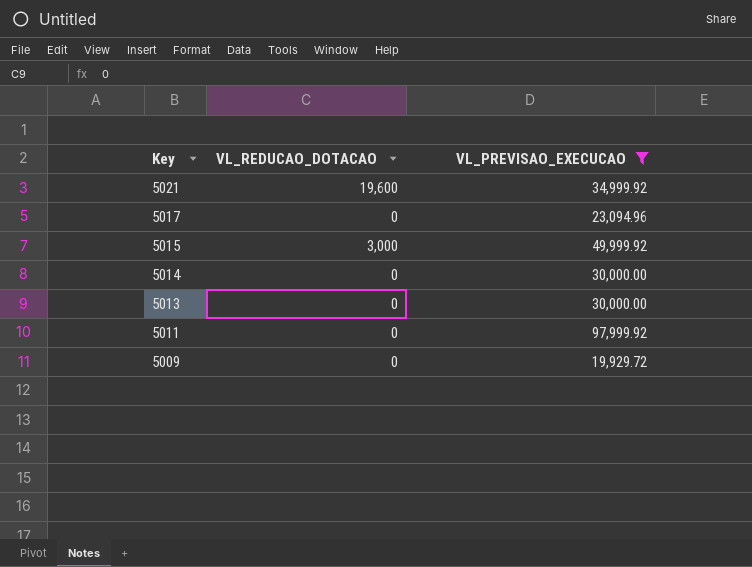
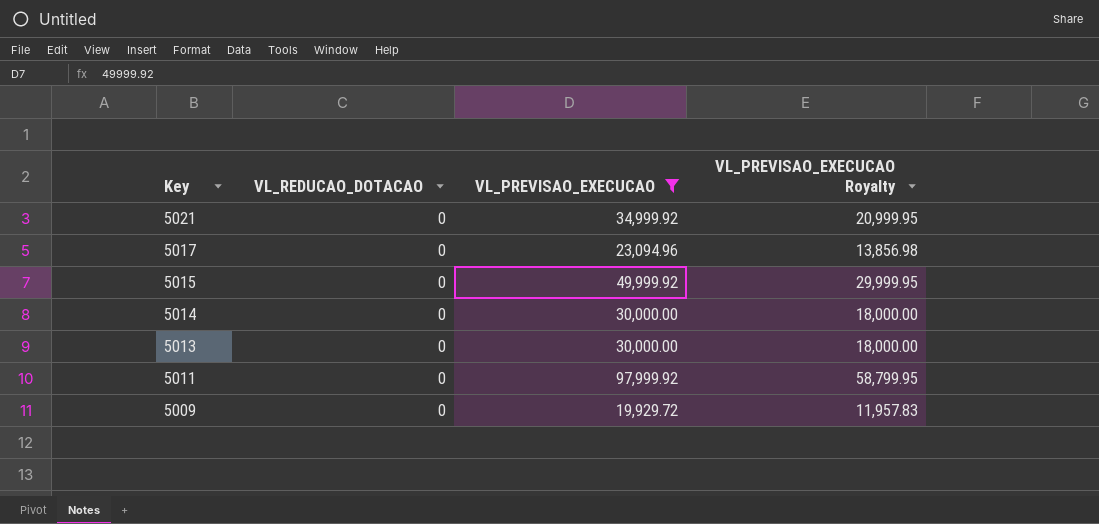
column VL_PREVISAO_EXECUCAO Royalty | formula: none -> [VL_PREVISAO_EXECUCAO] * 0.6
5021 | VL_REDUCAO_DOTACAO: 19,600 -> 0
5015 | VL_REDUCAO_DOTACAO: 3,000 -> 0

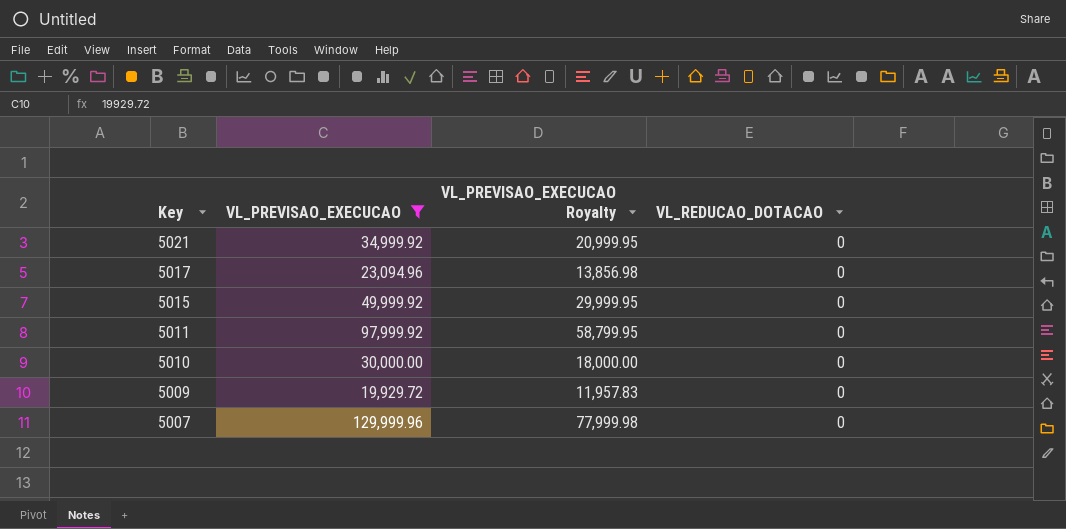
column VL_REDUCAO_DOTACAO | position: 2 -> 4
row 5014: 0 | 30,000.00 | 18,000.00 -> none
row 5013: 0 | 30,000.00 | 18,000.00 -> none
row 5010: none -> 30,000.00 | 18,000.00 | 0
row 5007: none -> 129,999.96 | 77,999.98 | 0

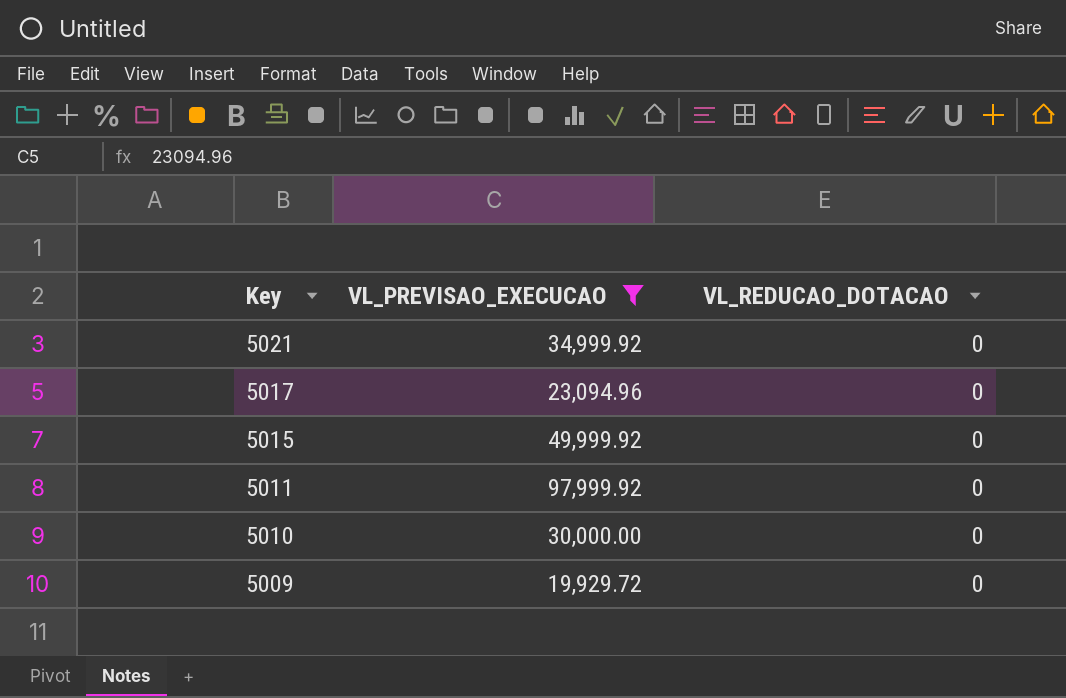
column VL_PREVISAO_EXECUCAO Royalty | formula: [VL_PREVISAO_EXECUCAO] * 0.6 -> none
row 5007: 129,999.96 | 77,999.98 | 0 -> none

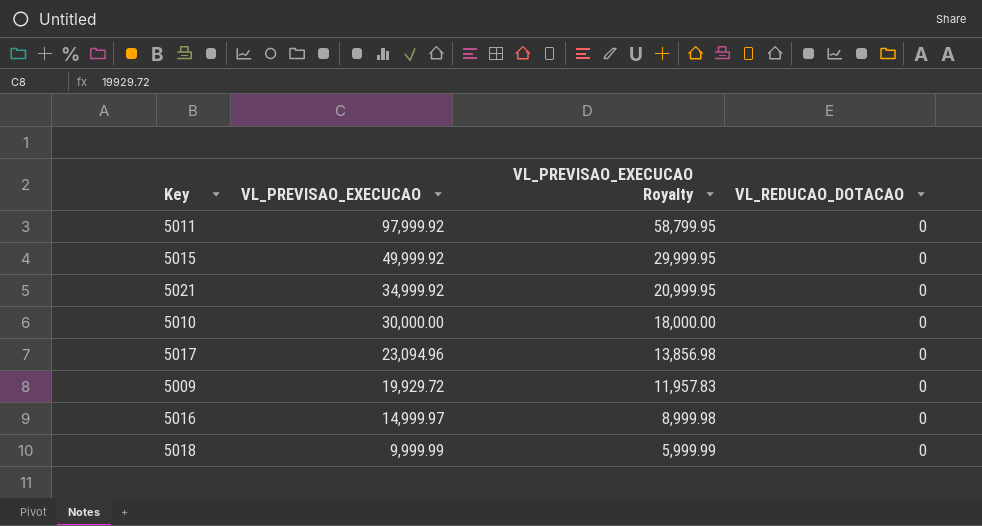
filter: VL_PREVISAO_EXECUCAO >= 19,929.72 -> none
row order: Key descending -> VL_PREVISAO_EXECUCAO descending
column VL_PREVISAO_EXECUCAO Royalty | formula: none -> [VL_PREVISAO_EXECUCAO] * 0.6

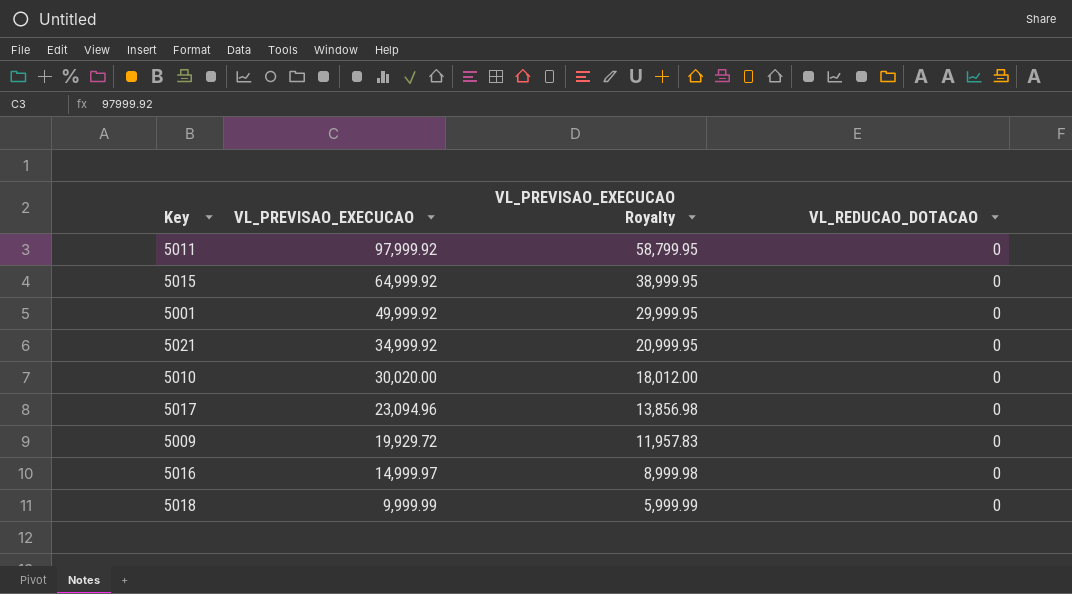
5015 | VL_PREVISAO_EXECUCAO: 49,999.92 -> 64,999.92
5015 | VL_PREVISAO_EXECUCAO Royalty: 29,999.95 -> 38,999.95
row 5001: none -> 49,999.92 | 29,999.95 | 0
5010 | VL_PREVISAO_EXECUCAO: 30,000.00 -> 30,020.00
5010 | VL_PREVISAO_EXECUCAO Royalty: 18,000.00 -> 18,012.00

